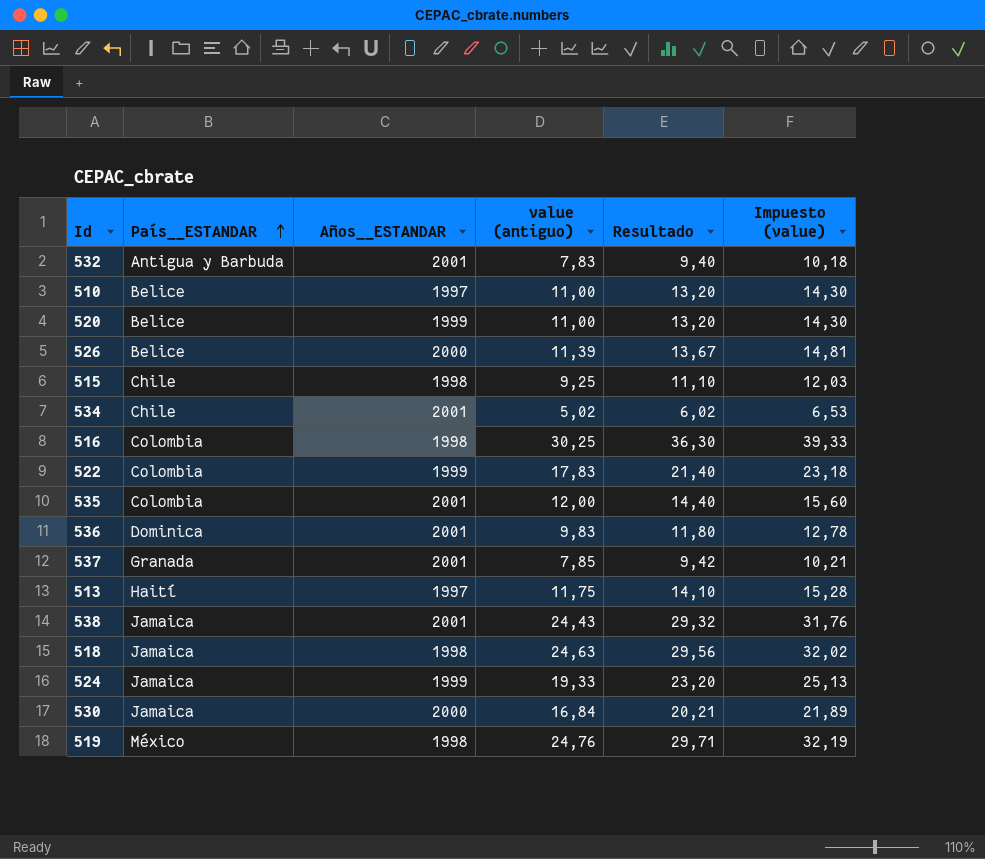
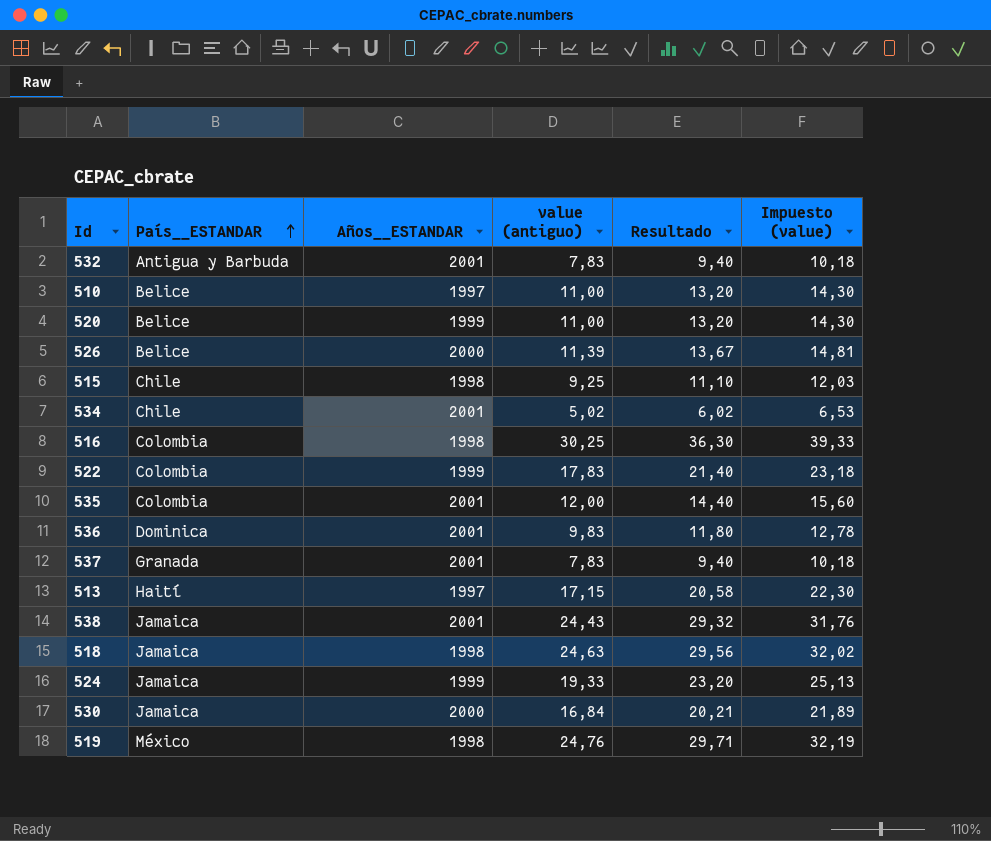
537 | value (antiguo): 7,85 -> 7,83
537 | Resultado: 9,42 -> 9,40
537 | Impuesto (value): 10,21 -> 10,18
513 | value (antiguo): 11,75 -> 17,15
513 | Resultado: 14,10 -> 20,58
513 | Impuesto (value): 15,28 -> 22,30

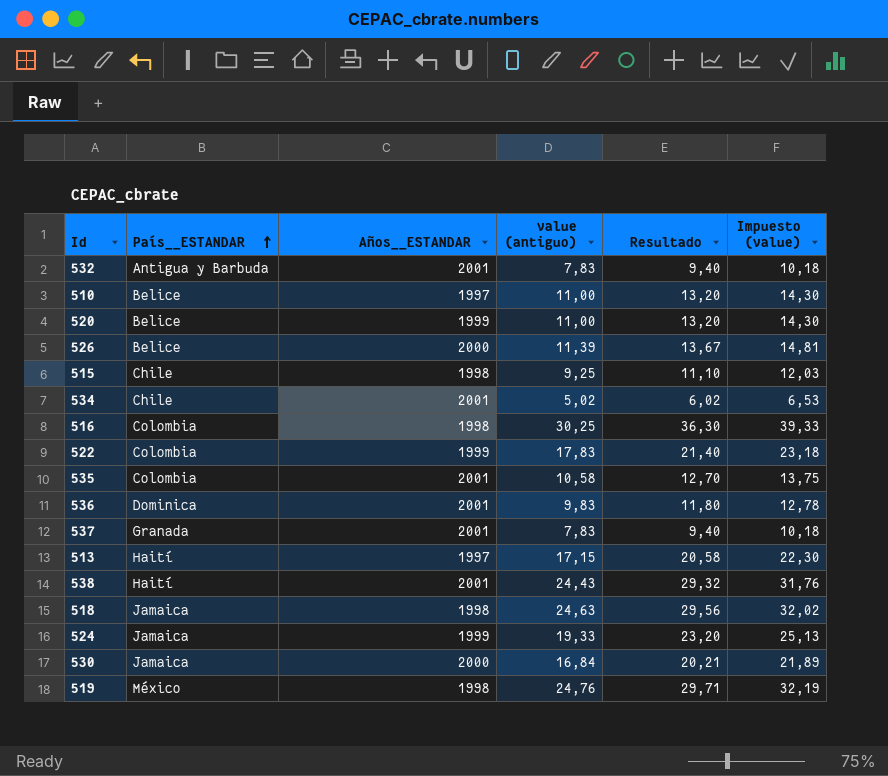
535 | value (antiguo): 12,00 -> 10,58
535 | Resultado: 14,40 -> 12,70
535 | Impuesto (value): 15,60 -> 13,75
538 | País__ESTANDAR: Jamaica -> Haití

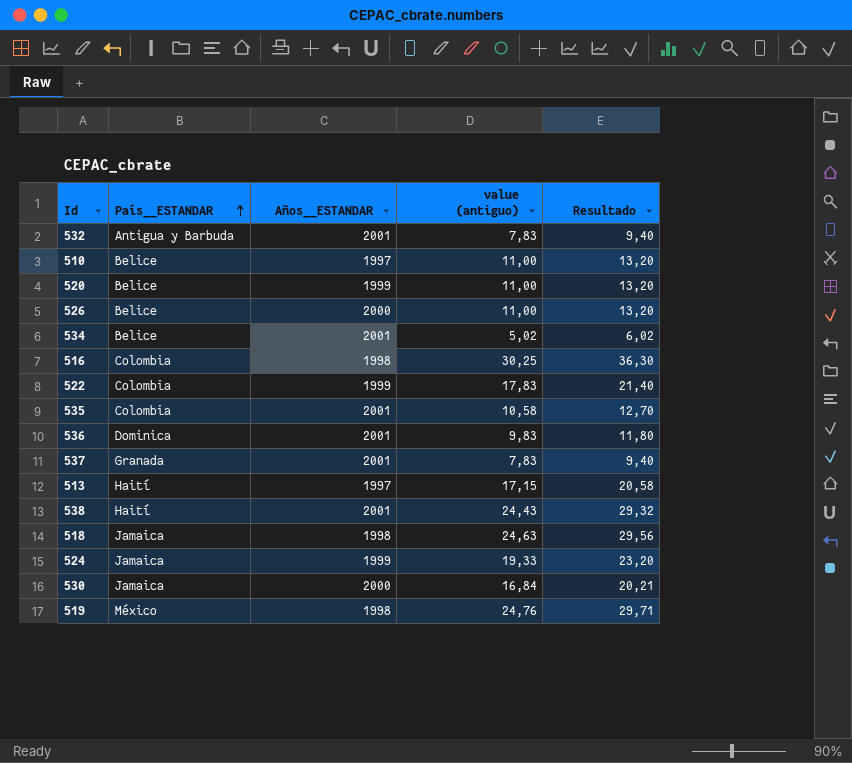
column Impuesto (value) | formula: [value (antiguo)] * 1,3 -> none
row 515: Chile | 1998 | 9,25 | 11,10 | 12,03 -> none
526 | value (antiguo): 11,39 -> 11,00
526 | Resultado: 13,67 -> 13,20
534 | País__ESTANDAR: Chile -> Belice

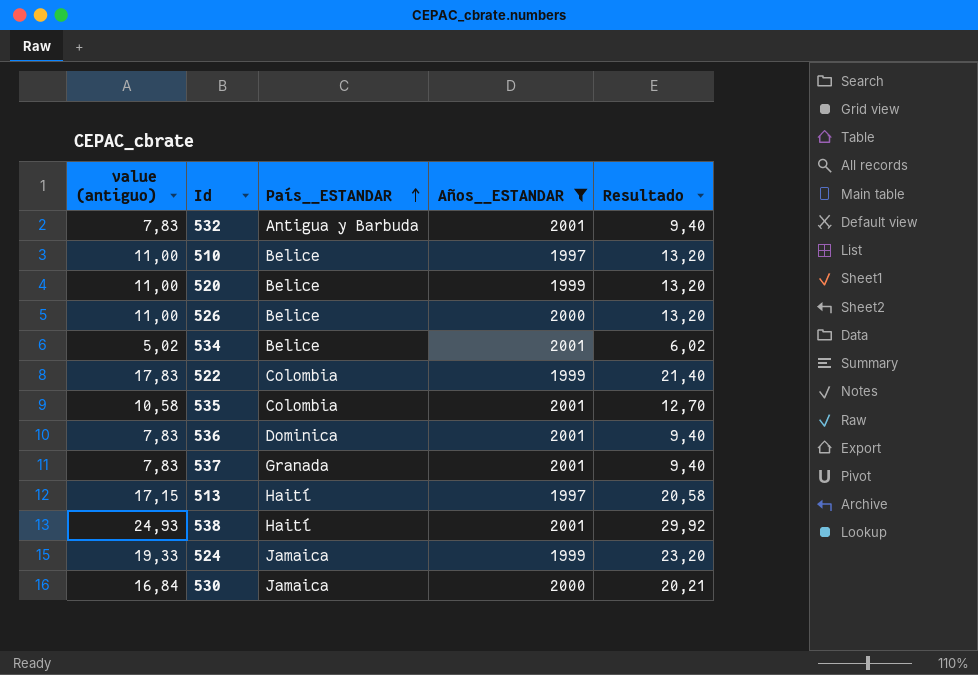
filter: none -> Años__ESTANDAR != 1998
column value (antiguo) | position: 4 -> 1
536 | value (antiguo): 9,83 -> 7,83
536 | Resultado: 11,80 -> 9,40
538 | value (antiguo): 24,43 -> 24,93
538 | Resultado: 29,32 -> 29,92

